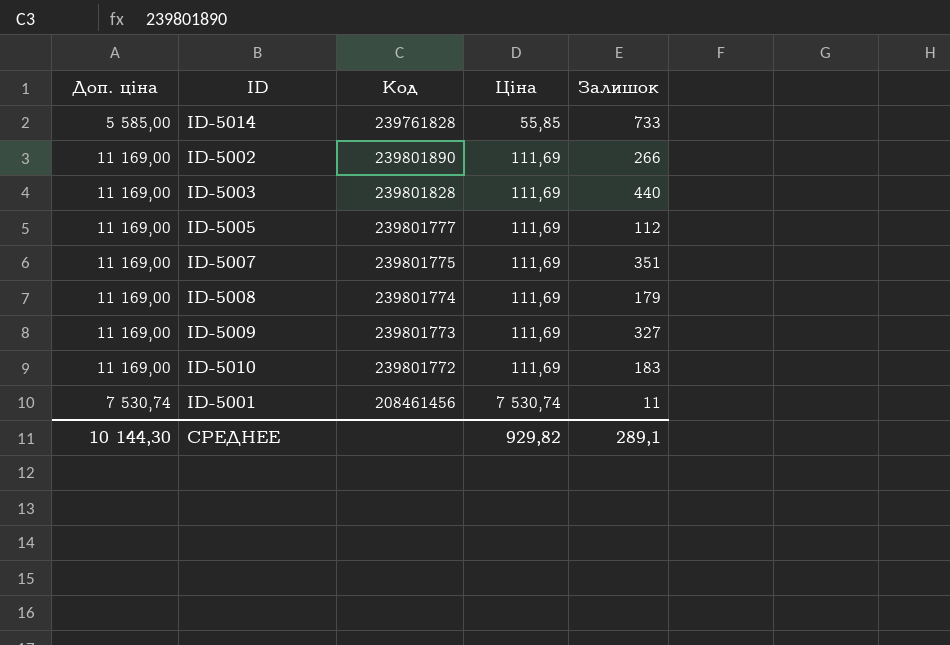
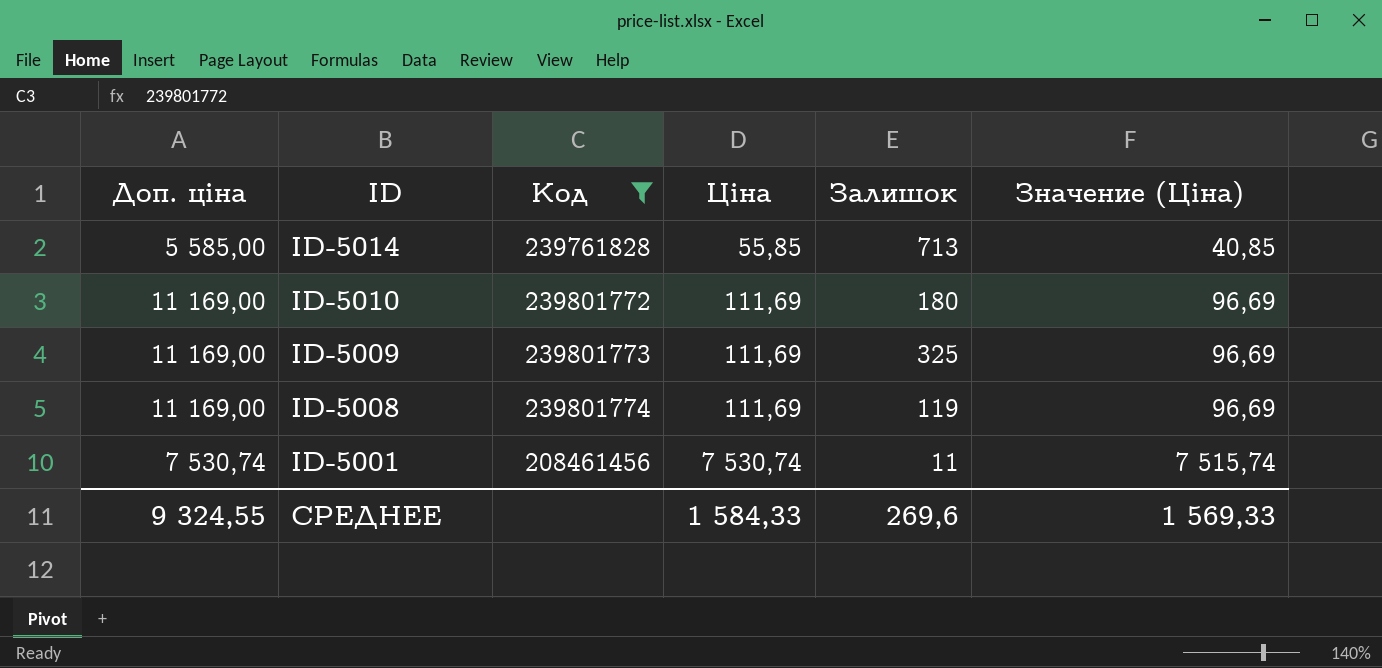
filter: none -> Код <= 239801774
row order: Ціна ascending -> ID descending
column Значение (Ціна) | formula: none -> [Ціна] - 15
ID-5014 | Залишок: 733 -> 713
ID-5010 | Залишок: 183 -> 180
ID-5009 | Залишок: 327 -> 325
ID-5008 | Залишок: 179 -> 119
СРЕДНЕЕ | Доп. ціна: 10 144,30 -> 9 324,55
СРЕДНЕЕ | Ціна: 929,82 -> 1 584,33
СРЕДНЕЕ | Залишок: 289,1 -> 269,6

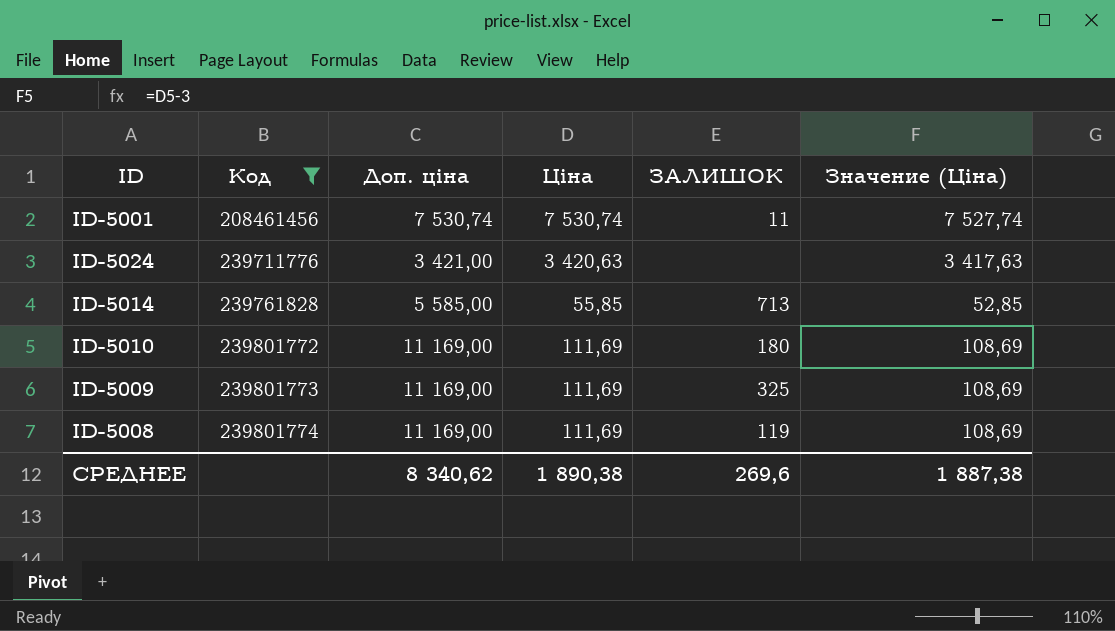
row order: ID descending -> Код ascending
column Доп. ціна | position: 1 -> 3
column name: Залишок -> ЗАЛИШОК
column Значение (Ціна) | formula: [Ціна] - 15 -> [Ціна] - 3
row ID-5024: none -> 239711776 | 3 421,00 | 3 420,63 | none | 3 417,63
СРЕДНЕЕ | Доп. ціна: 9 324,55 -> 8 340,62
СРЕДНЕЕ | Ціна: 1 584,33 -> 1 890,38
СРЕДНЕЕ | Значение (Ціна): 1 569,33 -> 1 887,38

